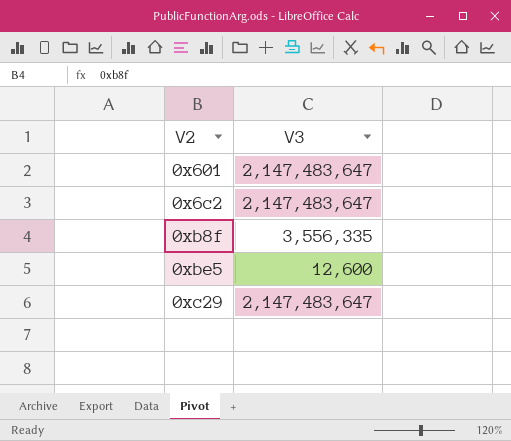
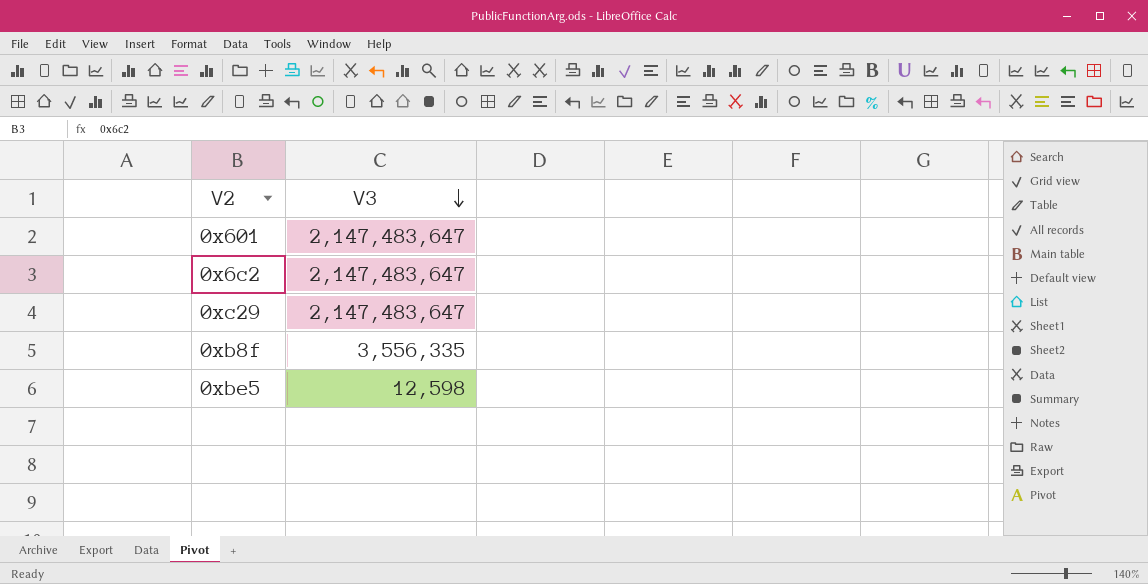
row order: none -> V3 descending
0xbe5 | V3: 12,600 -> 12,598

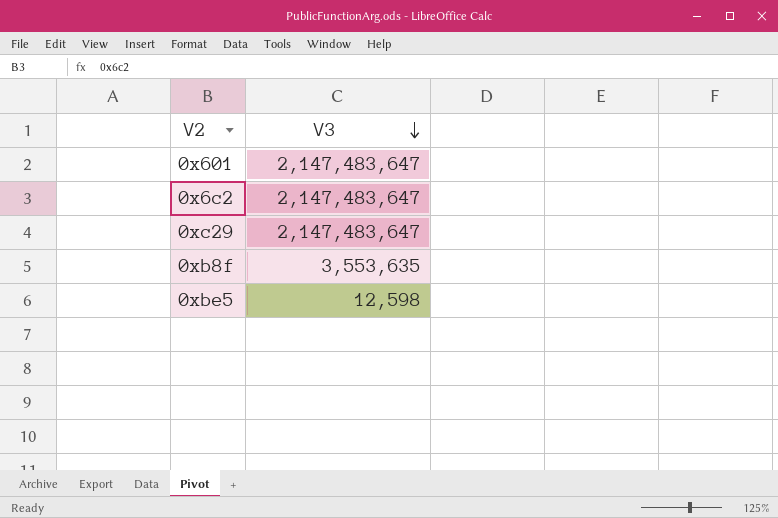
0xb8f | V3: 3,556,335 -> 3,553,635

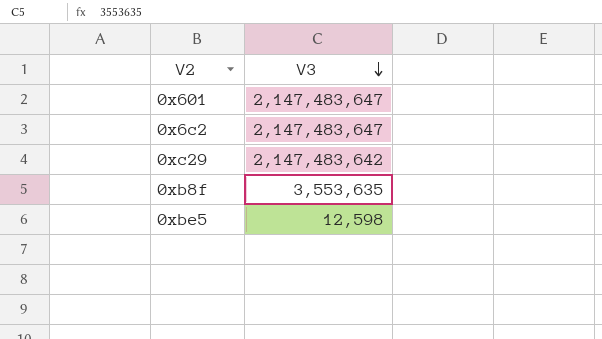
0xc29 | V3: 2,147,483,647 -> 2,147,483,642

